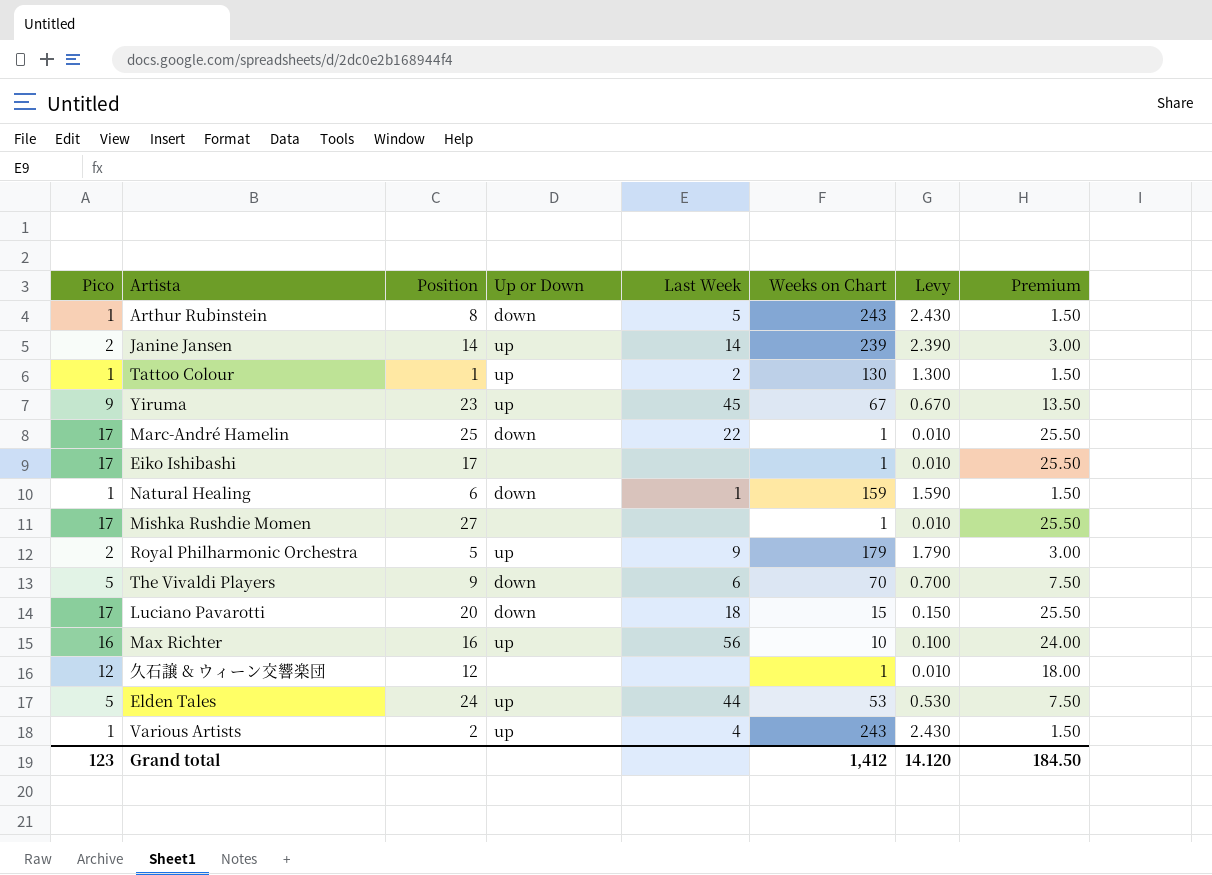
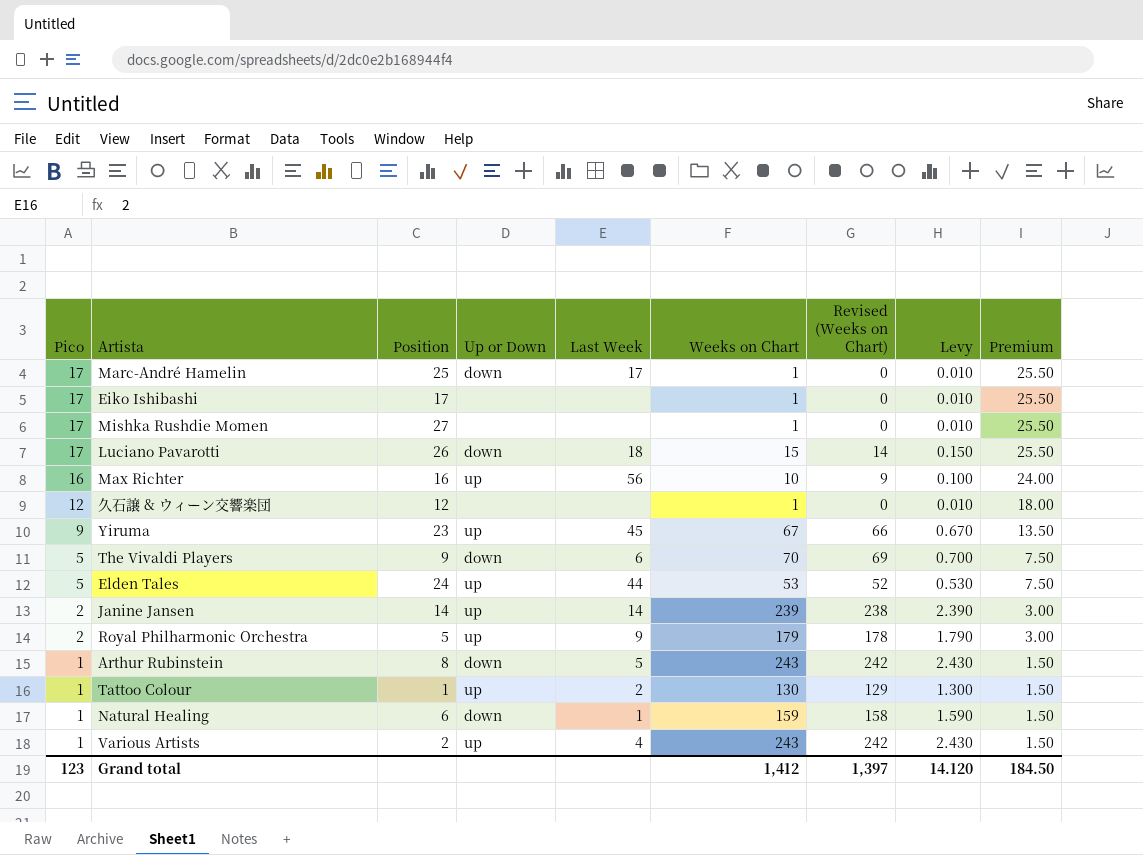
row order: none -> Pico descending
column Revised (Weeks on Chart) | formula: none -> [Weeks on Chart] - 1
Marc-André Hamelin | Last Week: 22 -> 17
Luciano Pavarotti | Position: 20 -> 26

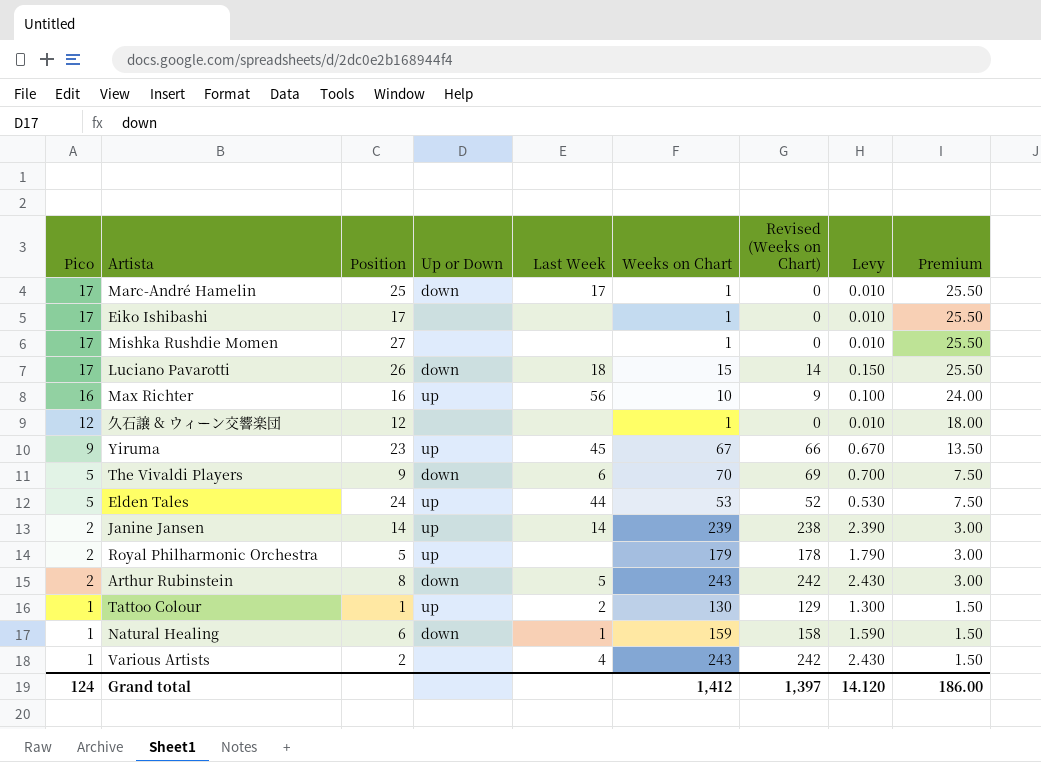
Royal Philharmonic Orchestra | Last Week: 9 -> none
Arthur Rubinstein | Pico: 1 -> 2
Arthur Rubinstein | Premium: 1.50 -> 3.00
Various Artists | Up or Down: up -> none
Grand total | Pico: 123 -> 124
Grand total | Premium: 184.50 -> 186.00

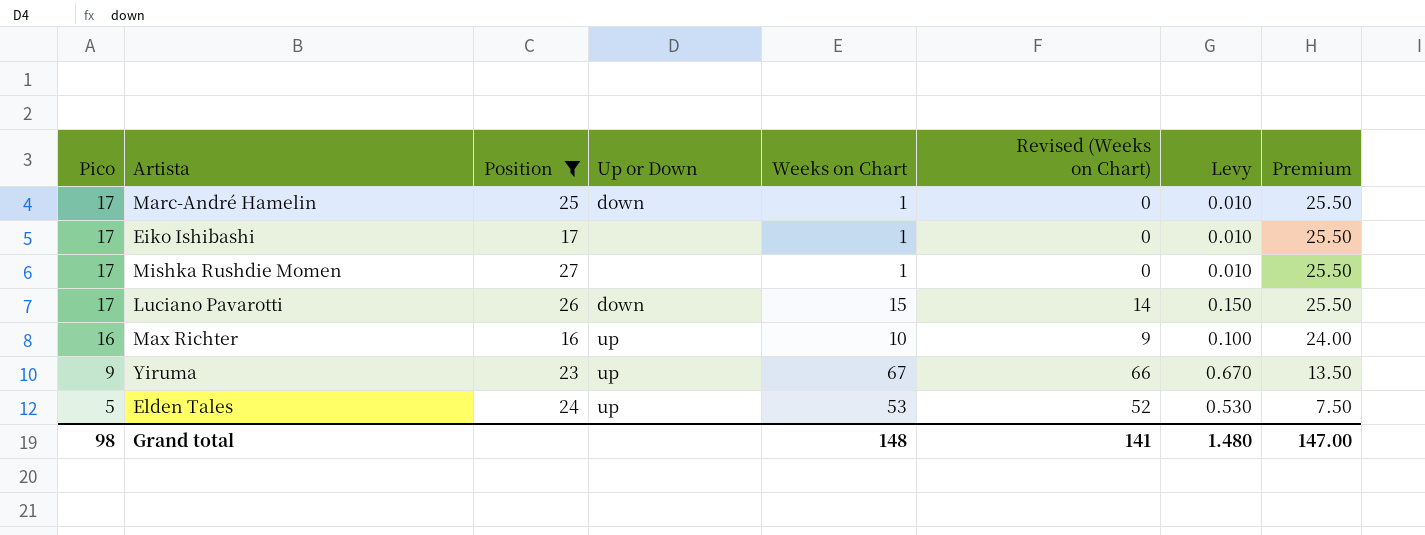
filter: none -> Position >= 16
column Last Week | position: 5 -> none
Grand total | Pico: 124 -> 98
Grand total | Weeks on Chart: 1,412 -> 148
Grand total | Revised (Weeks on Chart): 1,397 -> 141
Grand total | Levy: 14.120 -> 1.480
Grand total | Premium: 186.00 -> 147.00

